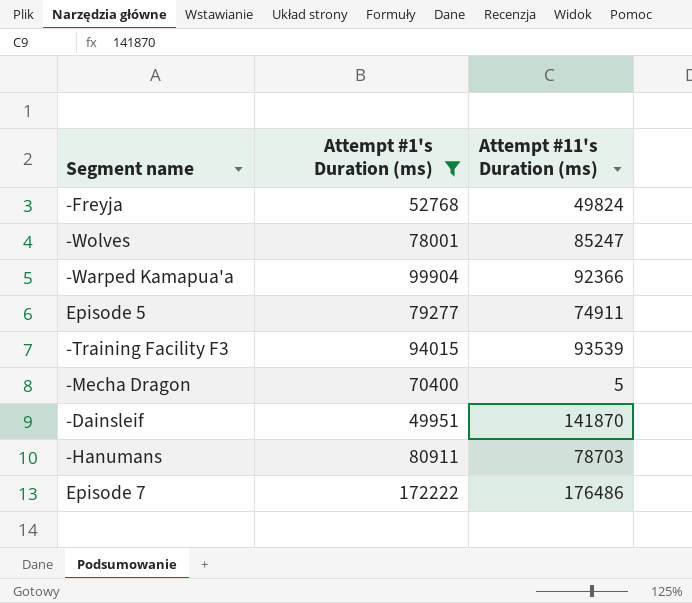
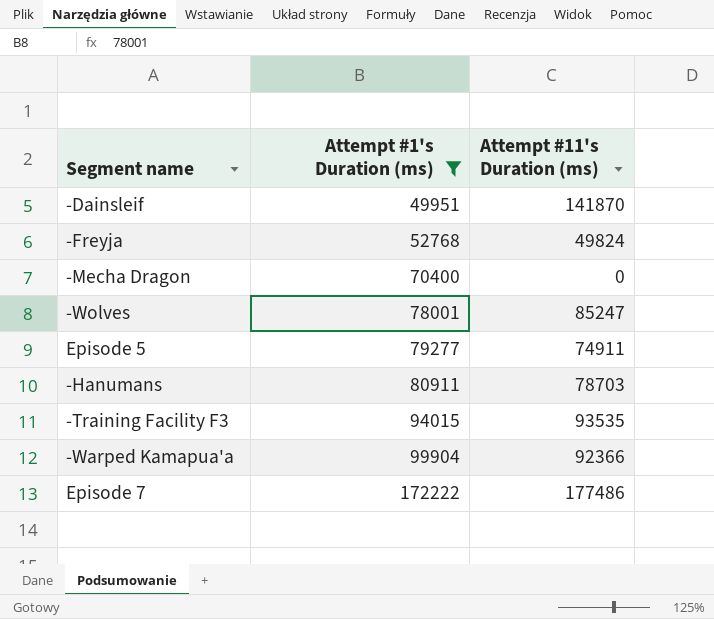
row order: none -> Attempt #1's Duration (ms) ascending
-Mecha Dragon | Attempt #11's Duration (ms): 5 -> 0
-Training Facility F3 | Attempt #11's Duration (ms): 93539 -> 93535
Episode 7 | Attempt #11's Duration (ms): 176486 -> 177486

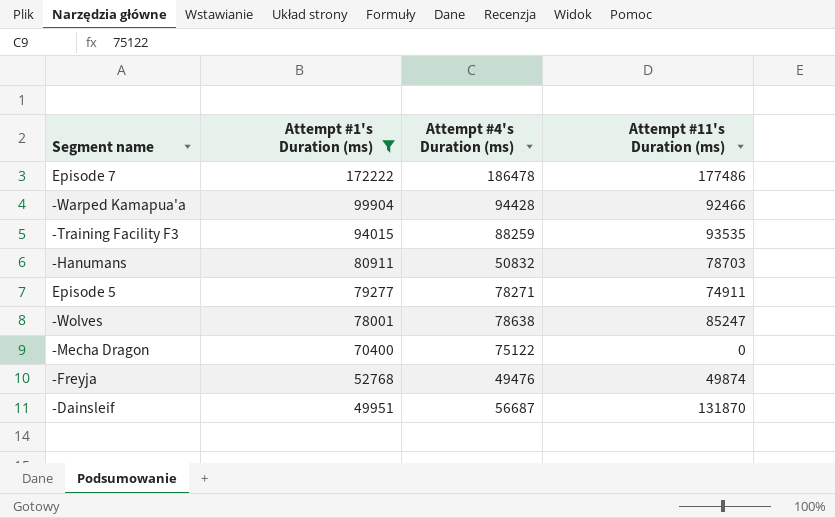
row order: Attempt #1's Duration (ms) ascending -> Attempt #1's Duration (ms) descending
column Attempt #4's Duration (ms) | position: none -> 3
-Warped Kamapua'a | Attempt #11's Duration (ms): 92366 -> 92466
-Freyja | Attempt #11's Duration (ms): 49824 -> 49874
-Dainsleif | Attempt #11's Duration (ms): 141870 -> 131870

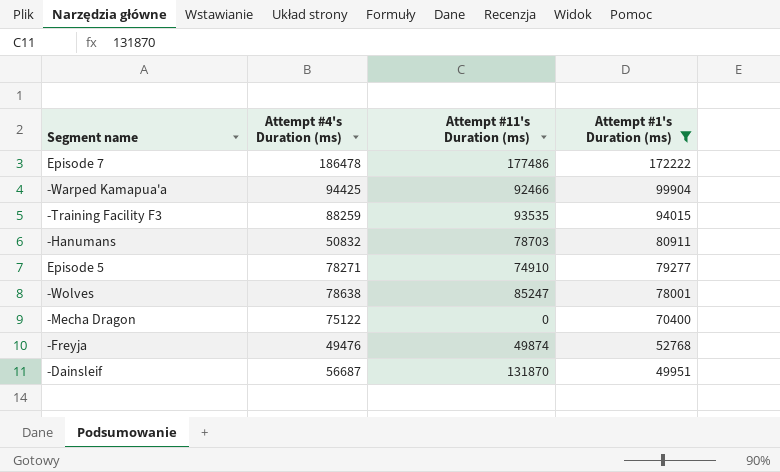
column Attempt #1's Duration (ms) | position: 2 -> 4
-Warped Kamapua'a | Attempt #4's Duration (ms): 94428 -> 94425
Episode 5 | Attempt #11's Duration (ms): 74911 -> 74910

